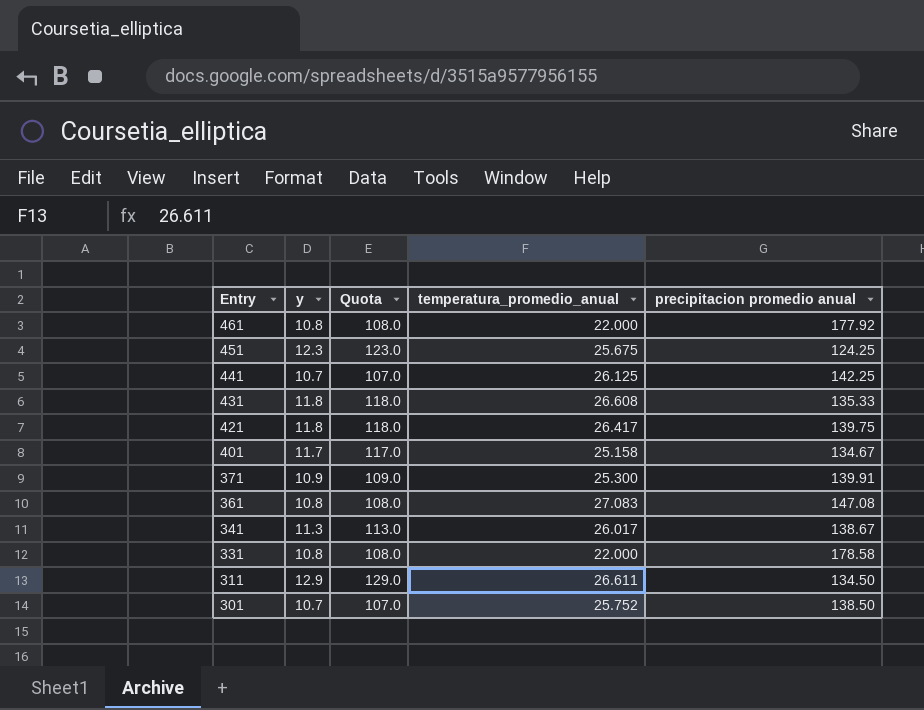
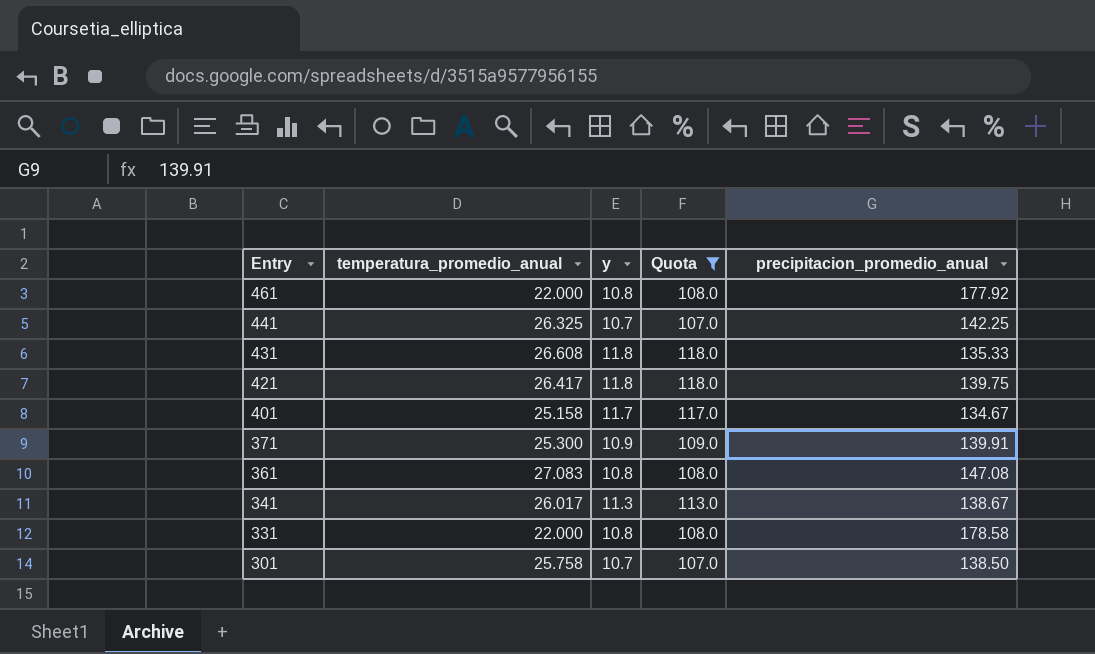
filter: none -> Quota <= 118.0
column temperatura_promedio_anual | position: 4 -> 2
column name: precipitacion promedio anual -> precipitacion_promedio_anual
441 | temperatura_promedio_anual: 26.125 -> 26.325
301 | temperatura_promedio_anual: 25.752 -> 25.758

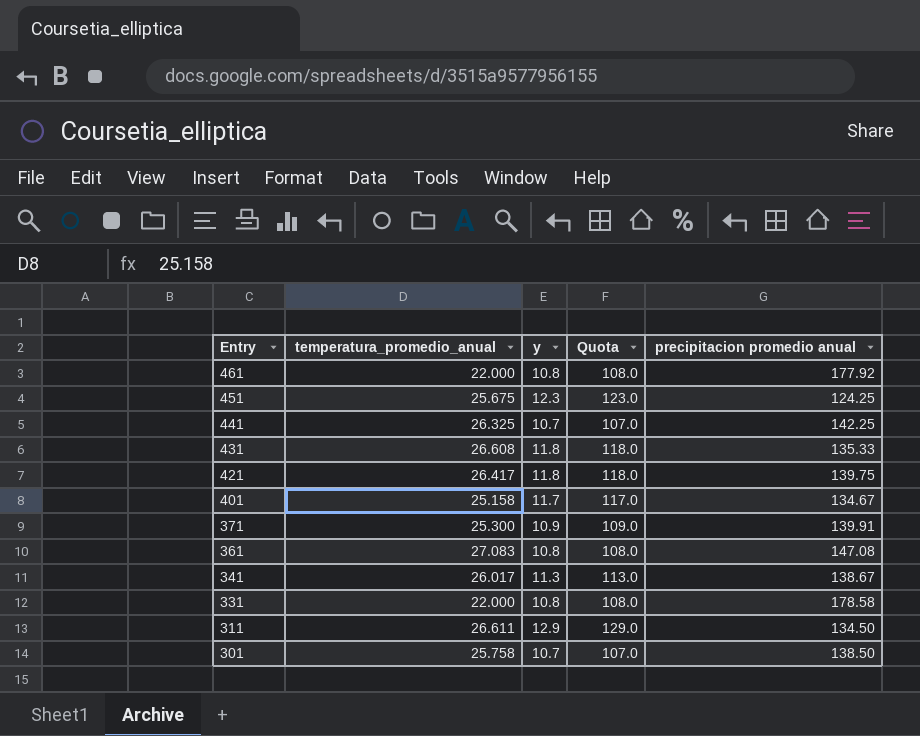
filter: Quota <= 118.0 -> none
column name: precipitacion_promedio_anual -> precipitacion promedio anual

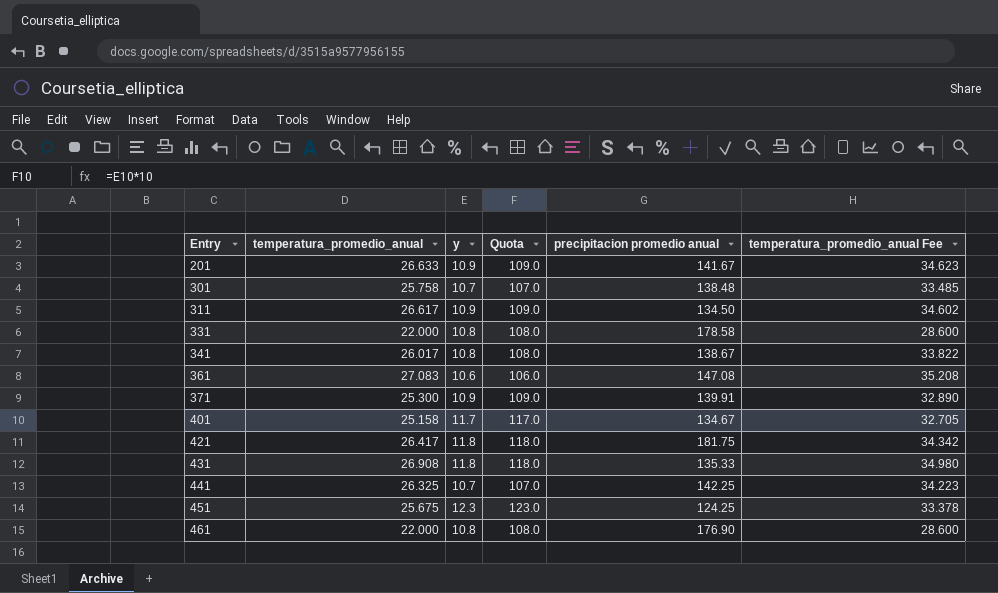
row order: Entry descending -> Entry ascending
column temperatura_promedio_anual Fee | formula: none -> [temperatura_promedio_anual] * 1.3
row 201: none -> 26.633 | 10.9 | 109.0 | 141.67 | 34.623
301 | precipitacion promedio anual: 138.50 -> 138.48
311 | temperatura_promedio_anual: 26.611 -> 26.617
311 | y: 12.9 -> 10.9
311 | Quota: 129.0 -> 109.0
341 | y: 11.3 -> 10.8
341 | Quota: 113.0 -> 108.0
361 | y: 10.8 -> 10.6
361 | Quota: 108.0 -> 106.0
421 | precipitacion promedio anual: 139.75 -> 181.75
431 | temperatura_promedio_anual: 26.608 -> 26.908
461 | precipitacion promedio anual: 177.92 -> 176.90

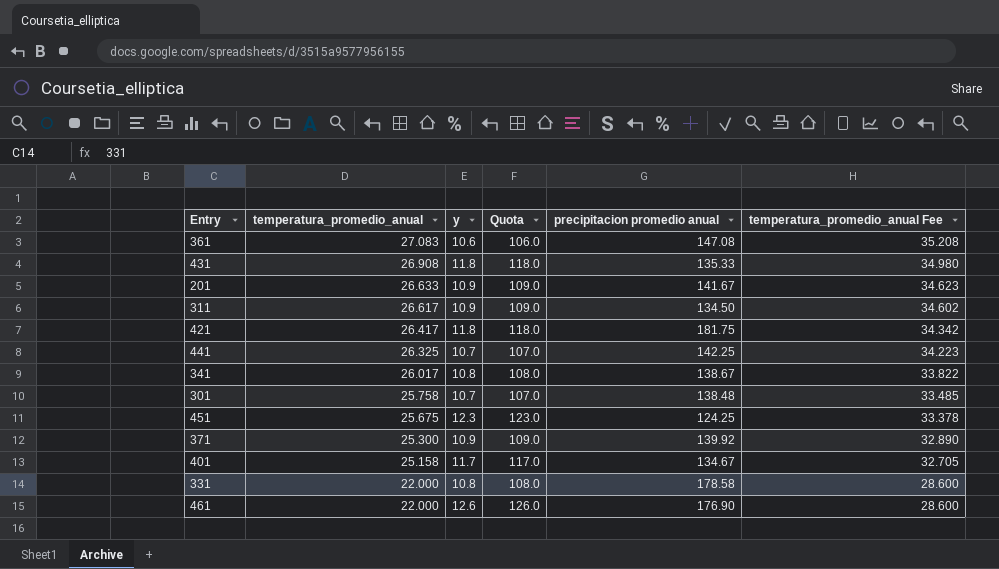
row order: Entry ascending -> temperatura_promedio_anual descending
371 | precipitacion promedio anual: 139.91 -> 139.92
461 | y: 10.8 -> 12.6
461 | Quota: 108.0 -> 126.0

